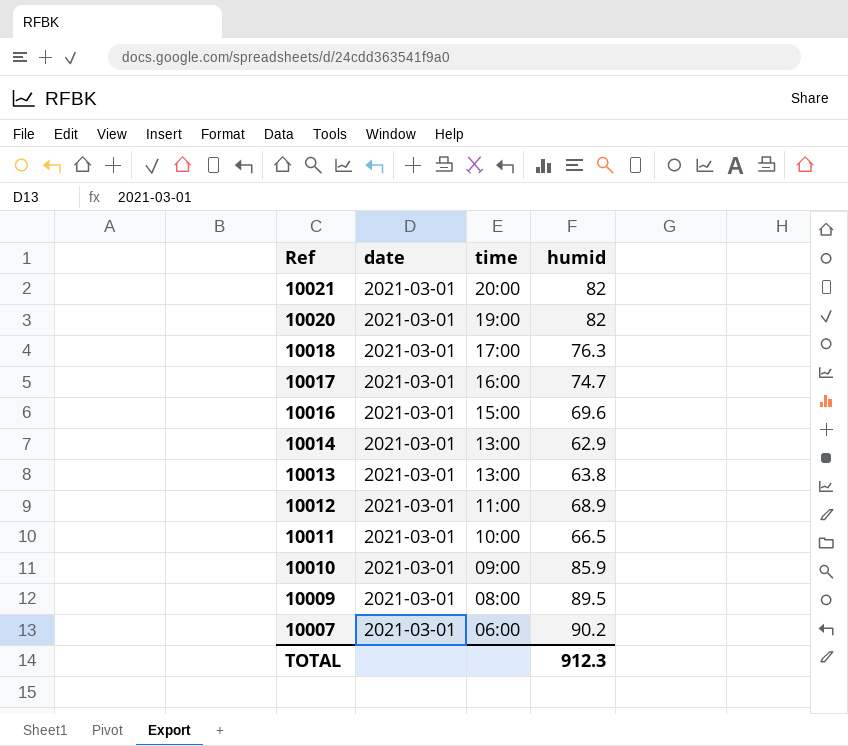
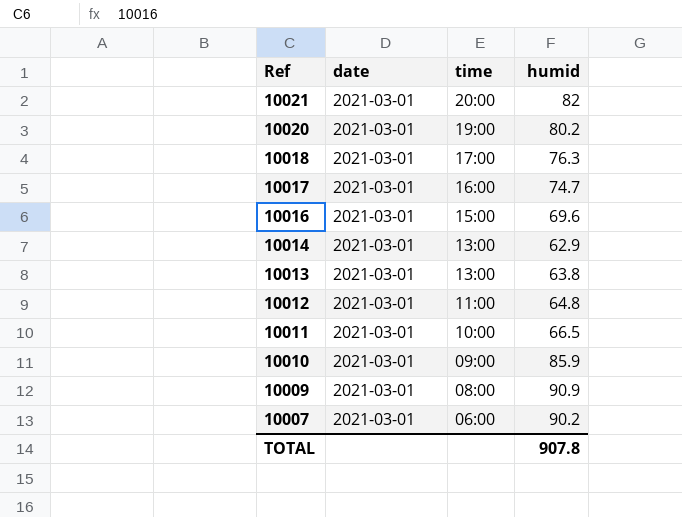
10020 | humid: 82 -> 80.2
10012 | humid: 68.9 -> 64.8
10009 | humid: 89.5 -> 90.9
TOTAL | humid: 912.3 -> 907.8

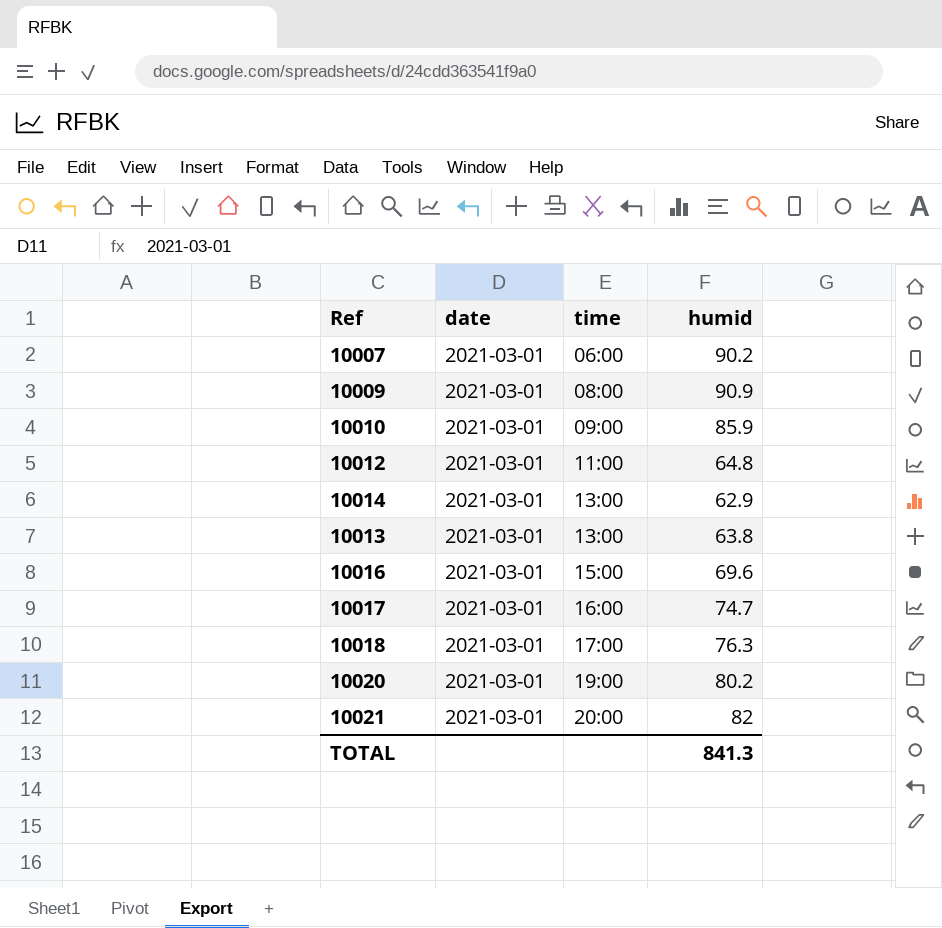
row order: Ref descending -> time ascending
row 10011: 2021-03-01 | 10:00 | 66.5 -> none
TOTAL | humid: 907.8 -> 841.3

